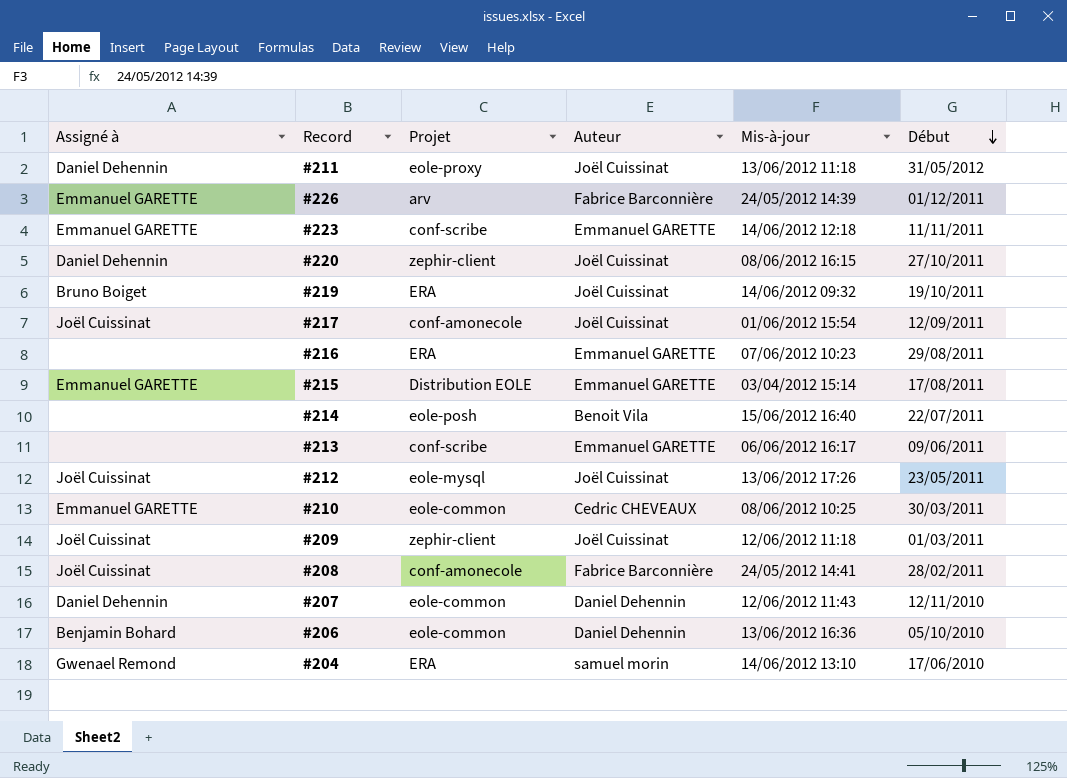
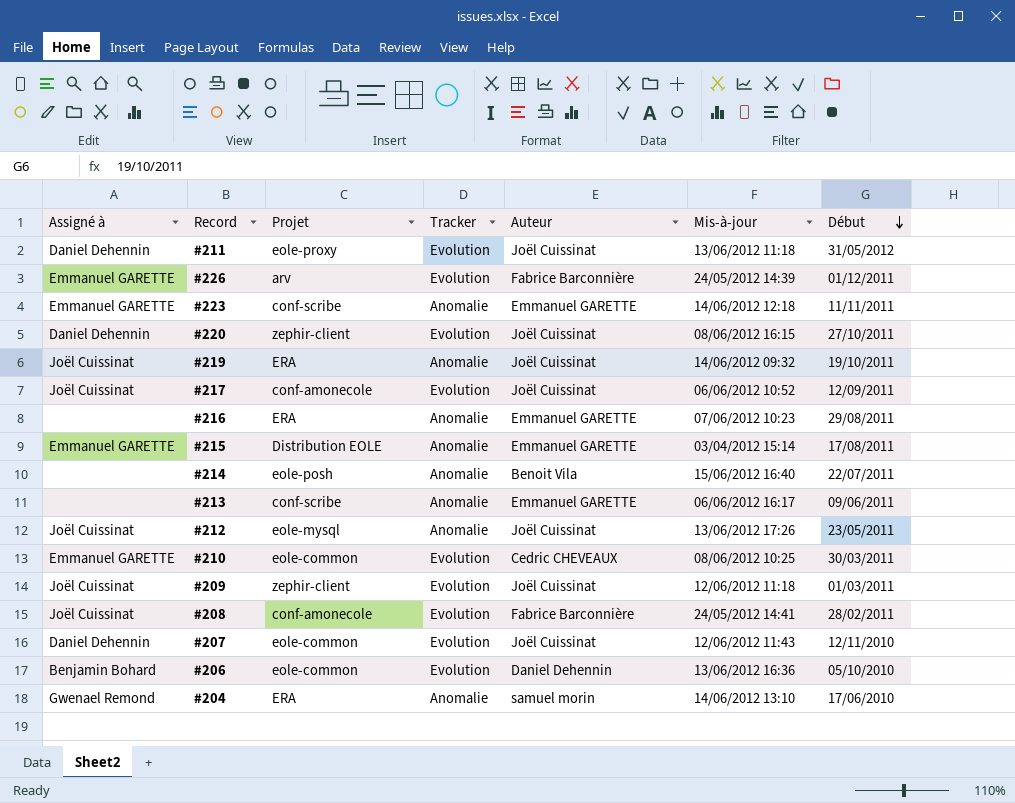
column Tracker | position: none -> 4
#219 | Assigné à: Bruno Boiget -> Joël Cuissinat
#217 | Mis-à-jour: 01/06/2012 15:54 -> 06/06/2012 10:52
#207 | Auteur: Daniel Dehennin -> Joël Cuissinat

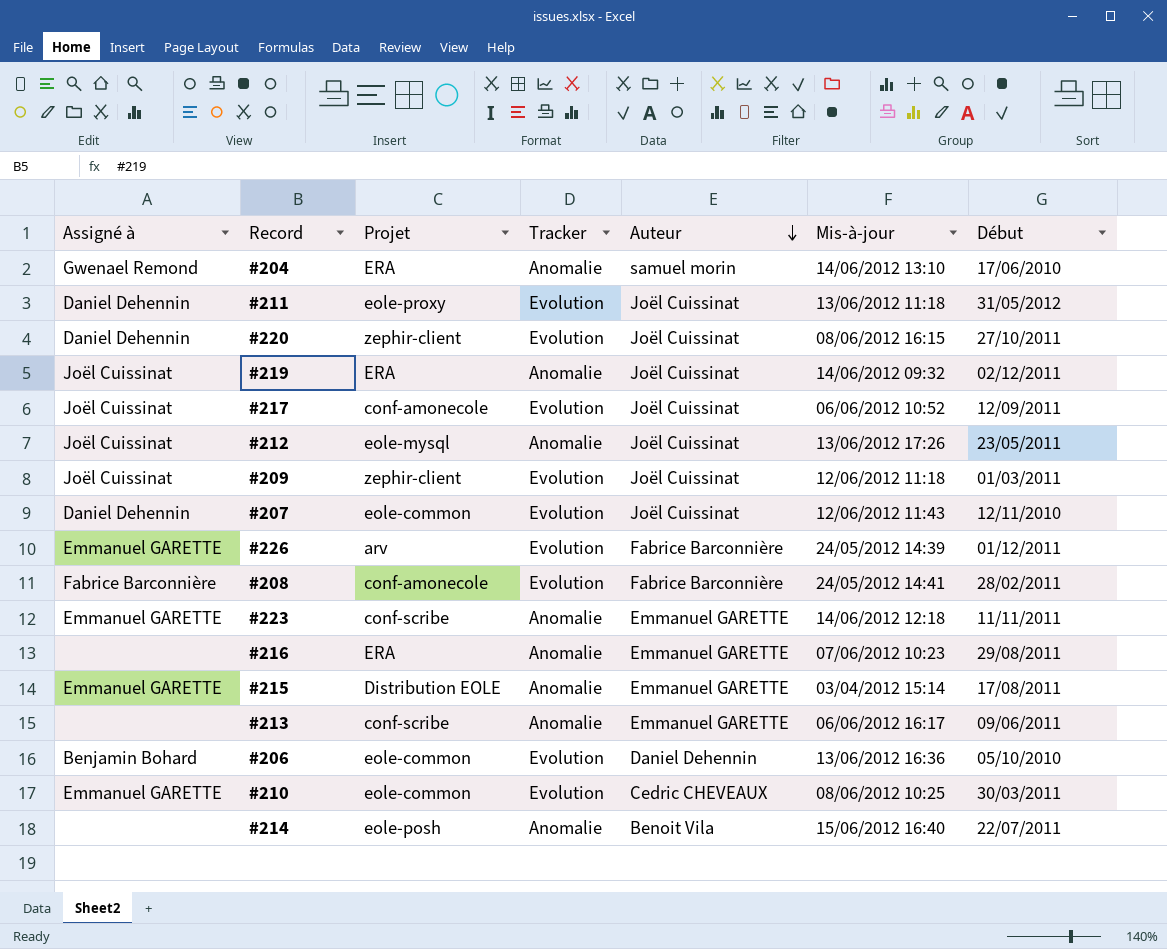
row order: Début descending -> Auteur descending
#219 | Début: 19/10/2011 -> 02/12/2011
#208 | Assigné à: Joël Cuissinat -> Fabrice Barconnière

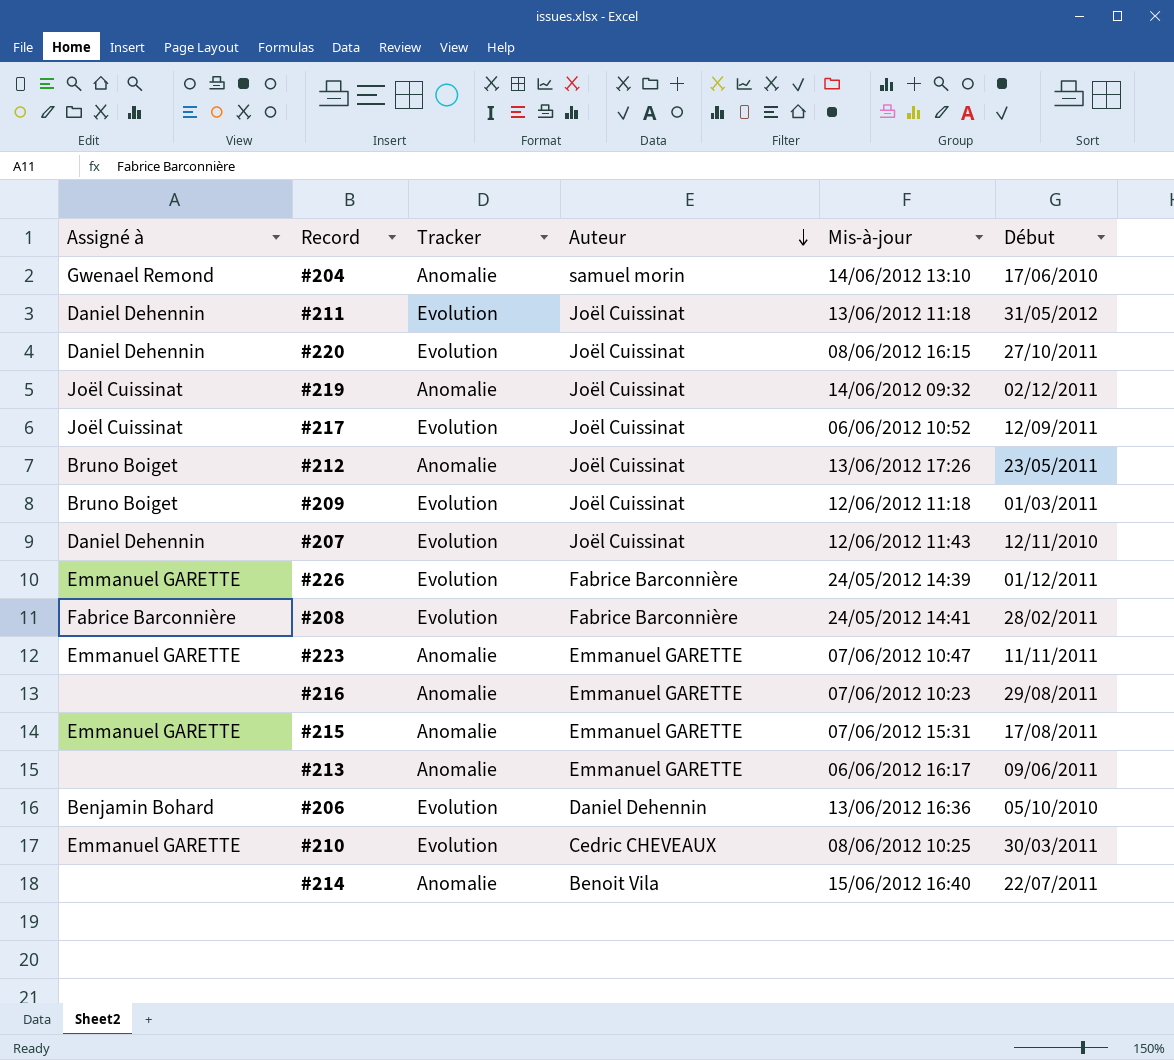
column Projet | position: 3 -> none
#212 | Assigné à: Joël Cuissinat -> Bruno Boiget
#209 | Assigné à: Joël Cuissinat -> Bruno Boiget
#223 | Mis-à-jour: 14/06/2012 12:18 -> 07/06/2012 10:47
#215 | Mis-à-jour: 03/04/2012 15:14 -> 07/06/2012 15:31

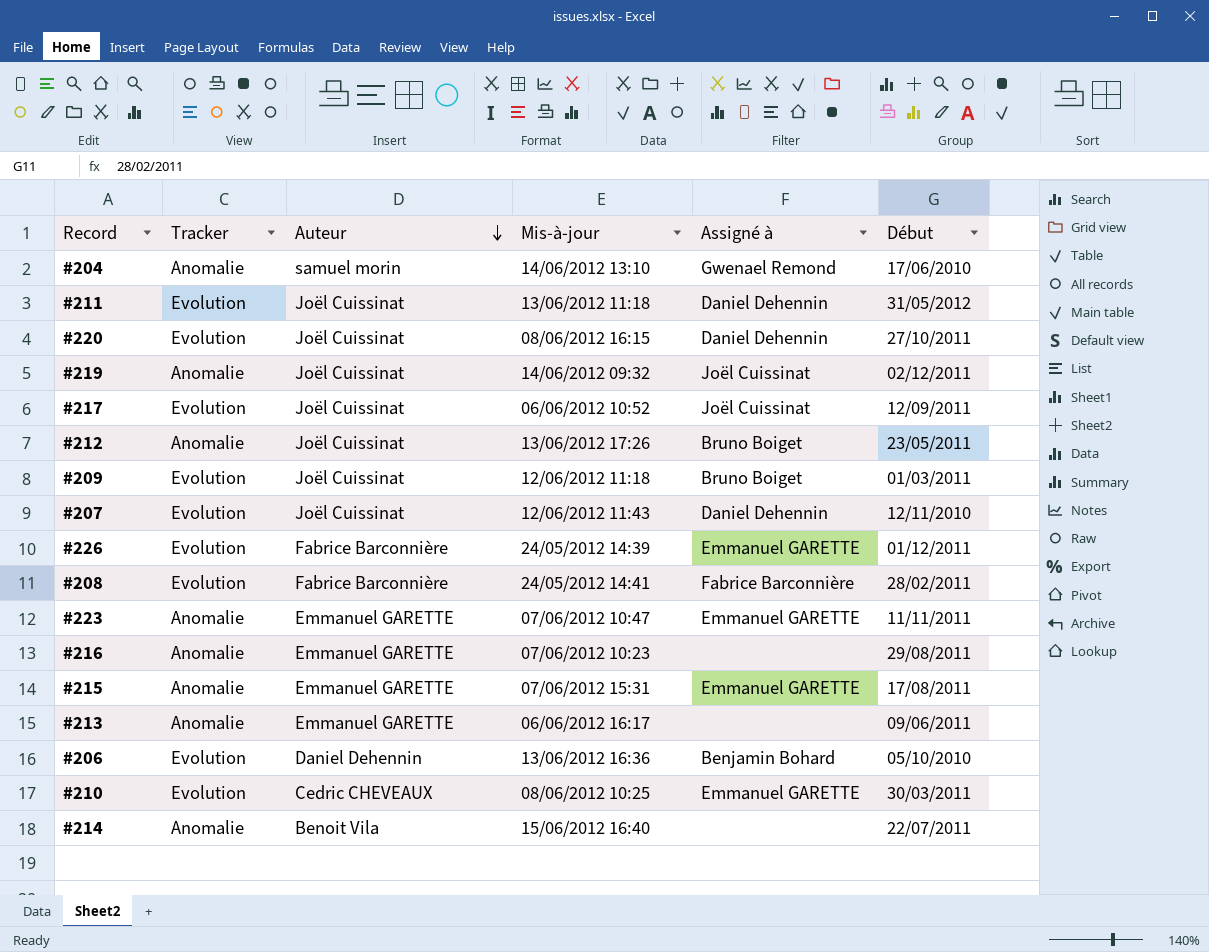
column Assigné à | position: 1 -> 5

